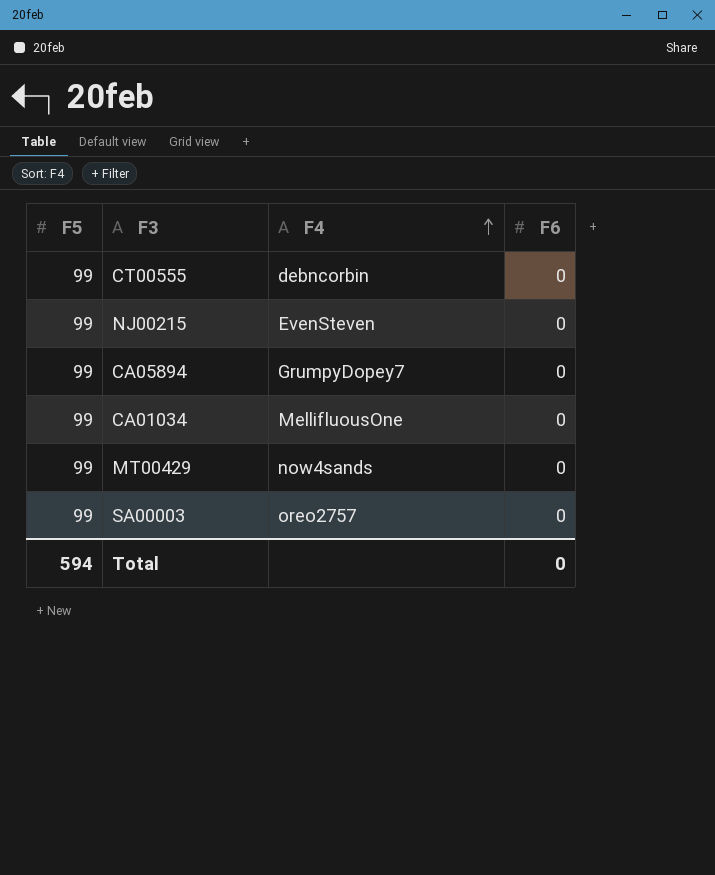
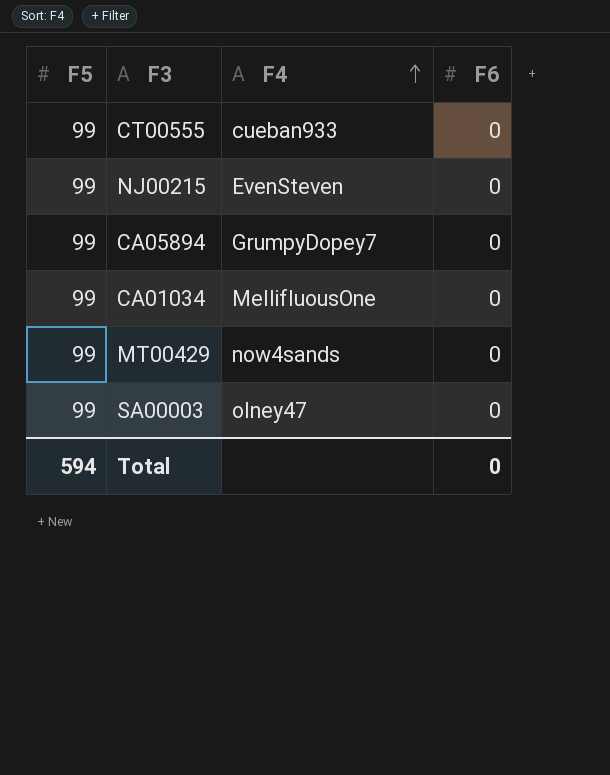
CT00555 | F4: debncorbin -> cueban933
SA00003 | F4: oreo2757 -> olney47

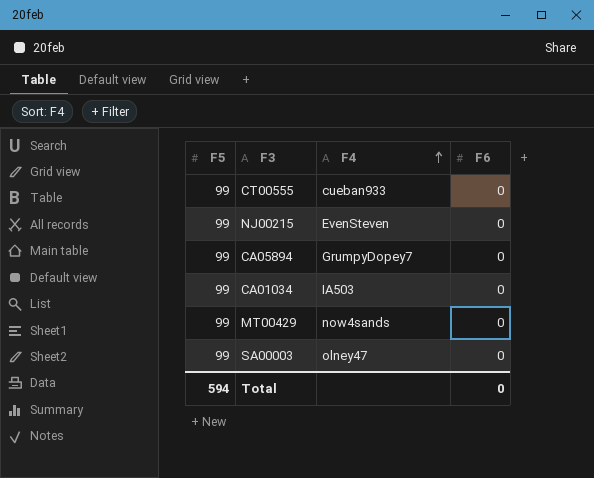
CA01034 | F4: MellifluousOne -> IA503

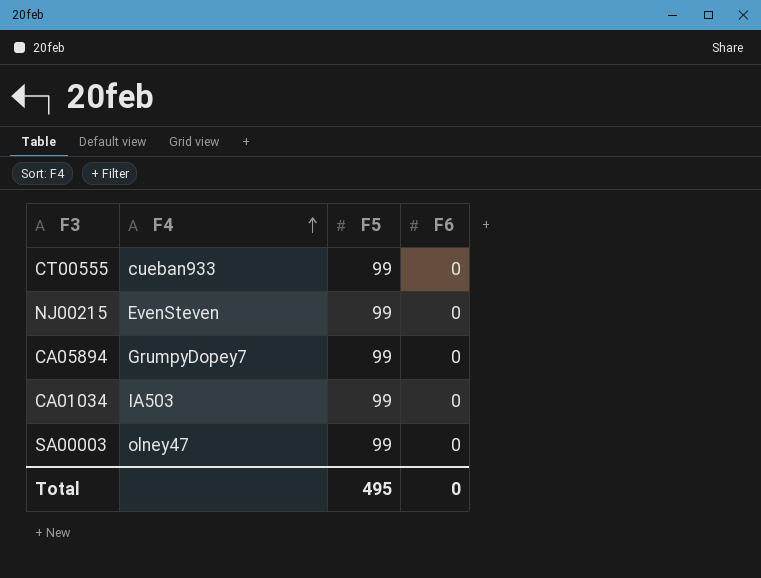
column F5 | position: 1 -> 3
row MT00429: 99 | now4sands | 0 -> none
Total | F5: 594 -> 495

